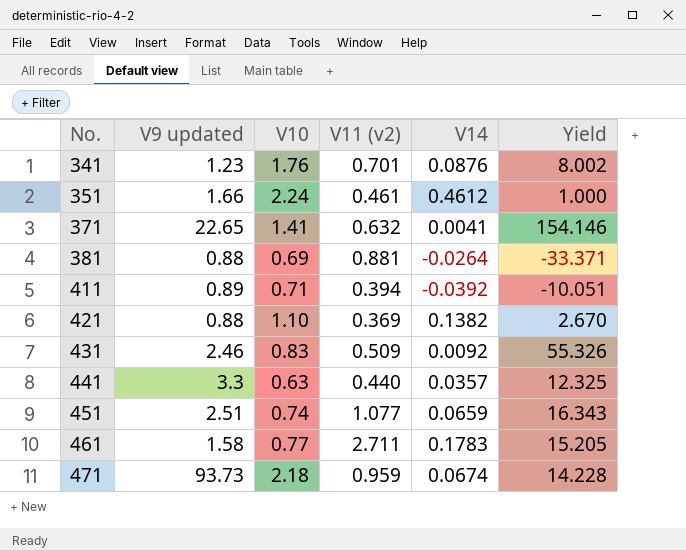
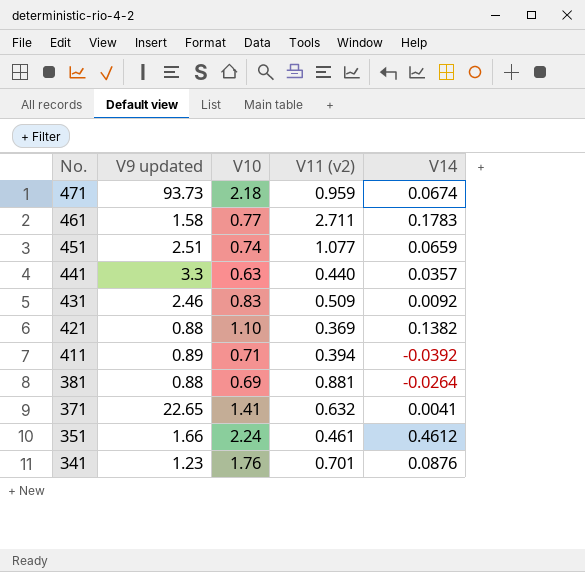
row order: No. ascending -> No. descending
column Yield | formula: [V11 (v2)] / [V14] -> none

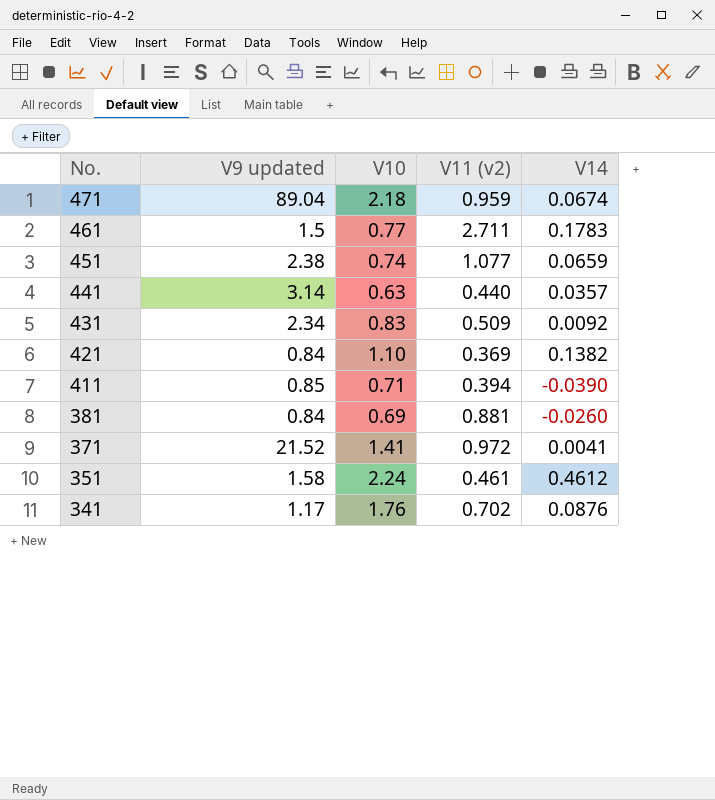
471 | V9 updated: 93.73 -> 89.04
461 | V9 updated: 1.58 -> 1.5
451 | V9 updated: 2.51 -> 2.38
441 | V9 updated: 3.3 -> 3.14
431 | V9 updated: 2.46 -> 2.34
421 | V9 updated: 0.88 -> 0.84
411 | V9 updated: 0.89 -> 0.85
411 | V14: -0.0392 -> -0.0390
381 | V9 updated: 0.88 -> 0.84
381 | V14: -0.0264 -> -0.0260
371 | V9 updated: 22.65 -> 21.52
371 | V11 (v2): 0.632 -> 0.972
351 | V9 updated: 1.66 -> 1.58
341 | V9 updated: 1.23 -> 1.17
341 | V11 (v2): 0.701 -> 0.702

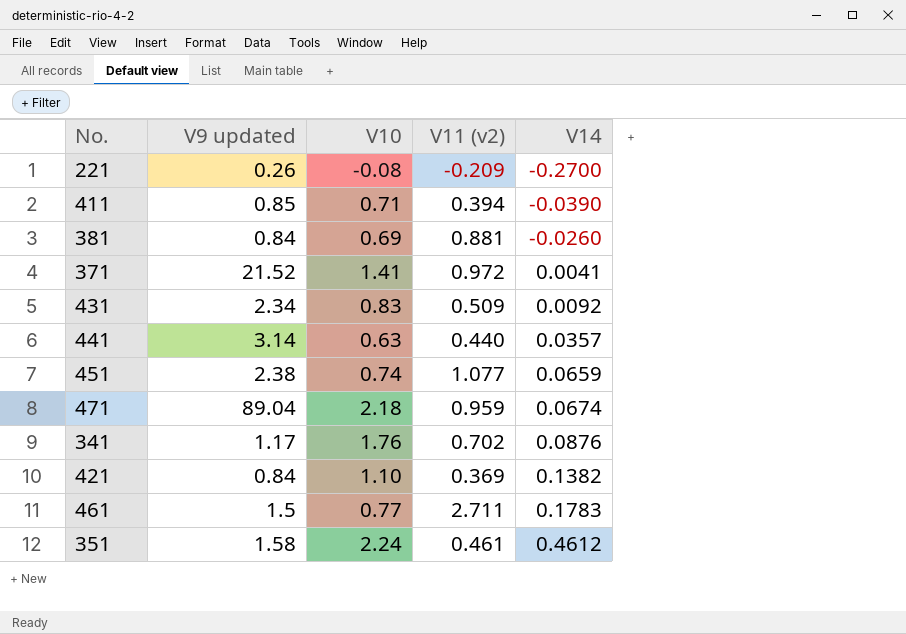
row order: No. descending -> V14 ascending
row 221: none -> 0.26 | -0.08 | -0.209 | -0.2700

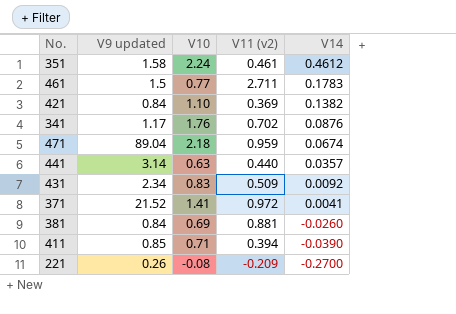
row order: V14 ascending -> V14 descending
row 451: 2.38 | 0.74 | 1.077 | 0.0659 -> none

